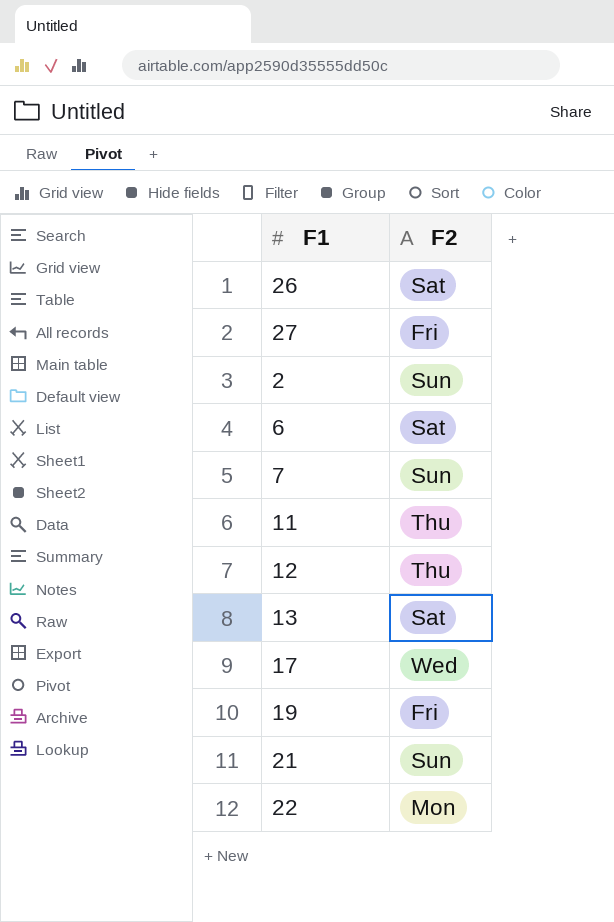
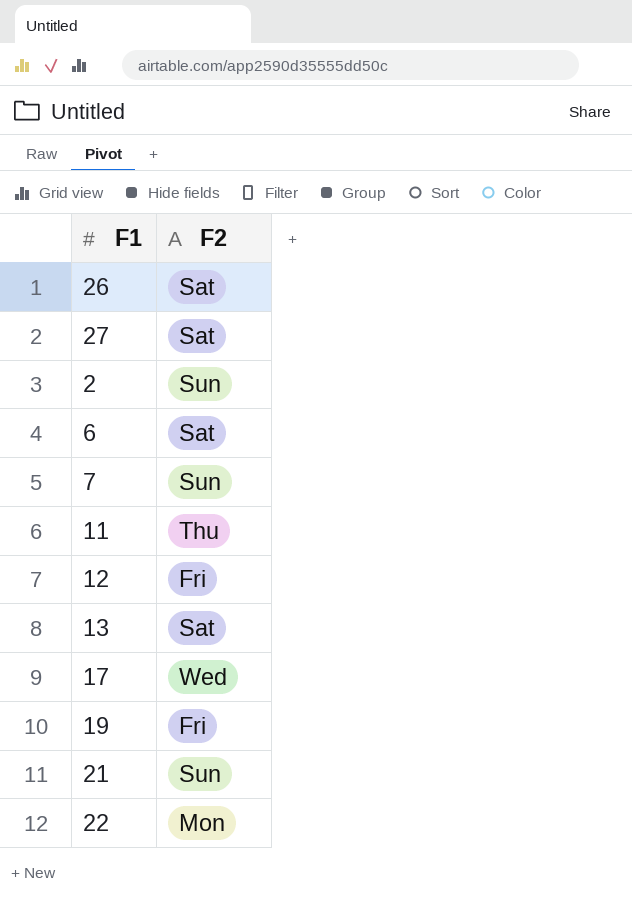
27 | F2: Fri -> Sat
12 | F2: Thu -> Fri

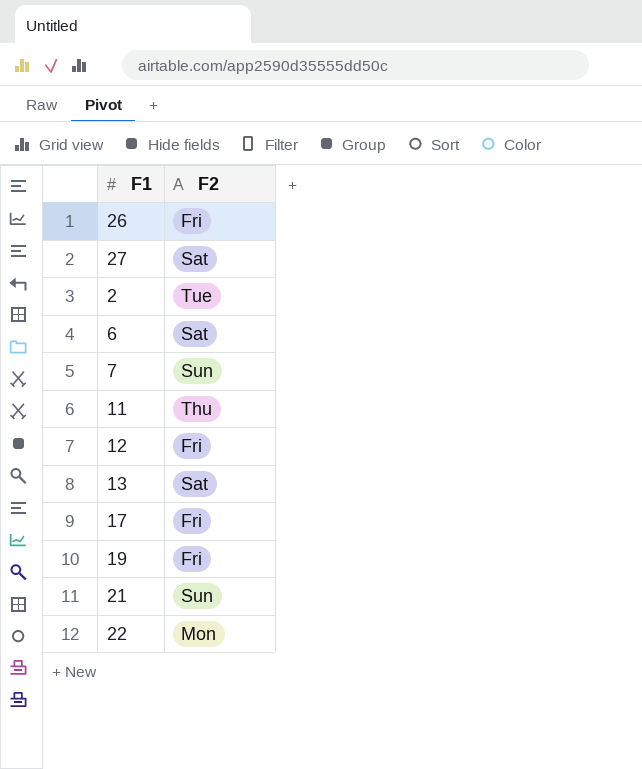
26 | F2: Sat -> Fri
2 | F2: Sun -> Tue
17 | F2: Wed -> Fri

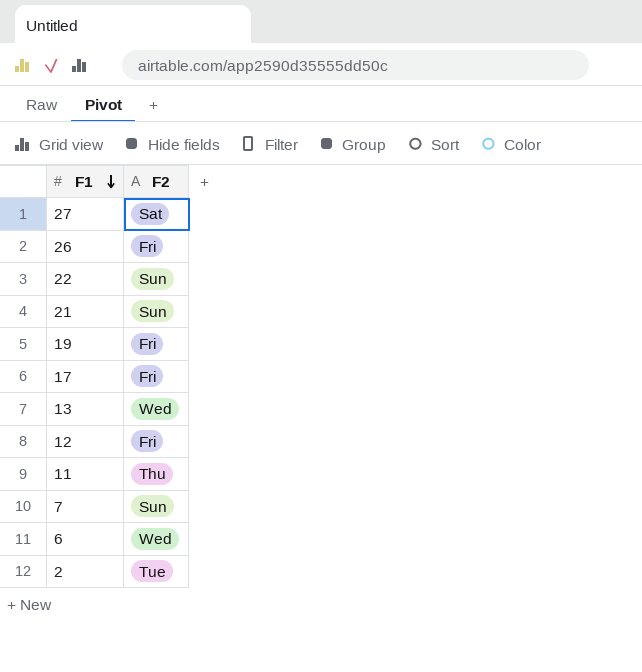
row order: none -> F1 descending
22 | F2: Mon -> Sun
13 | F2: Sat -> Wed
6 | F2: Sat -> Wed

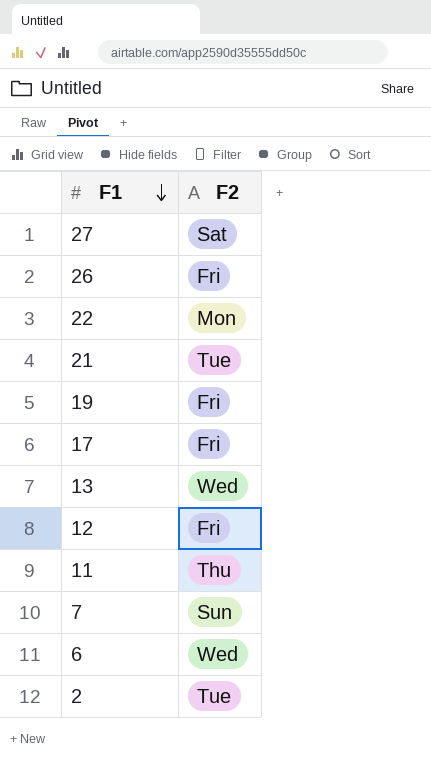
22 | F2: Sun -> Mon
21 | F2: Sun -> Tue

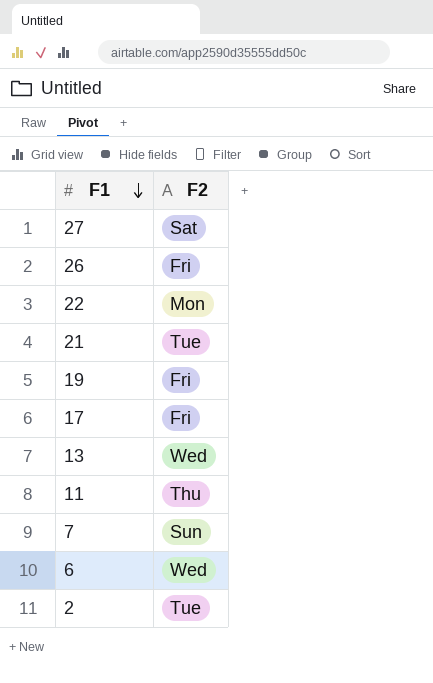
row 12: Fri -> none

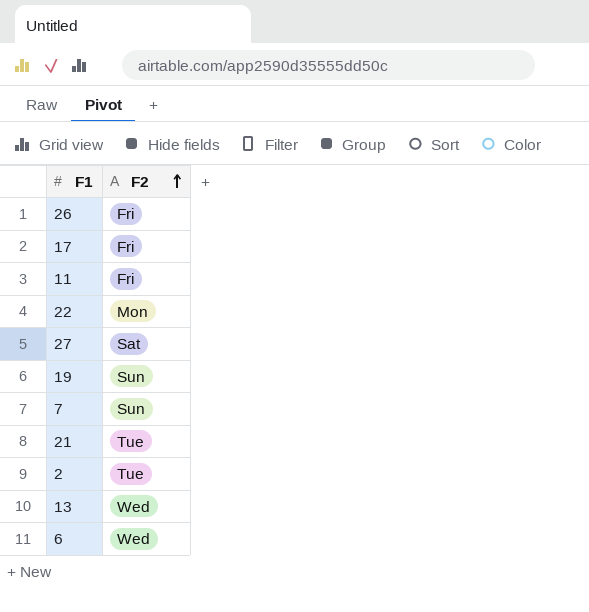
row order: F1 descending -> F2 ascending
11 | F2: Thu -> Fri
19 | F2: Fri -> Sun

